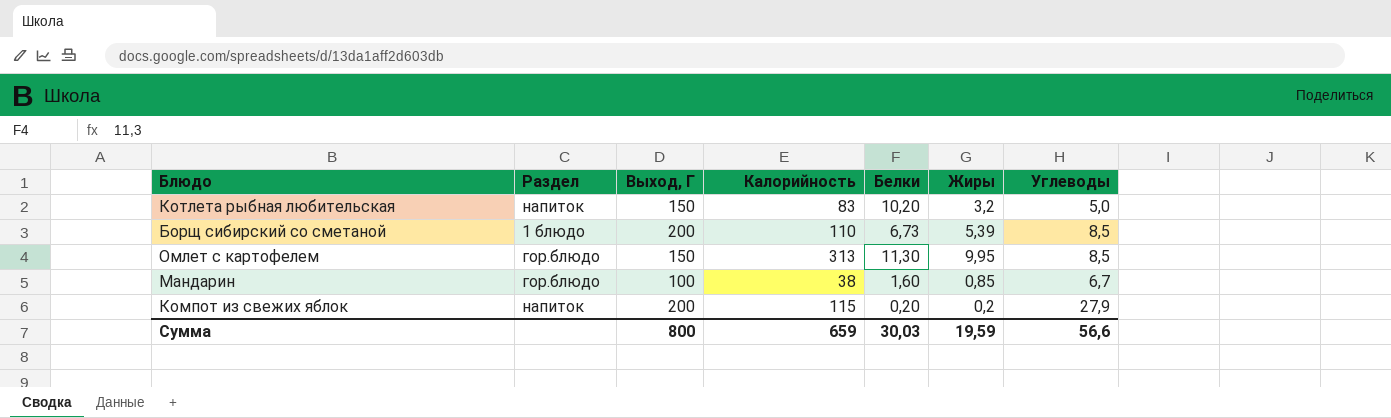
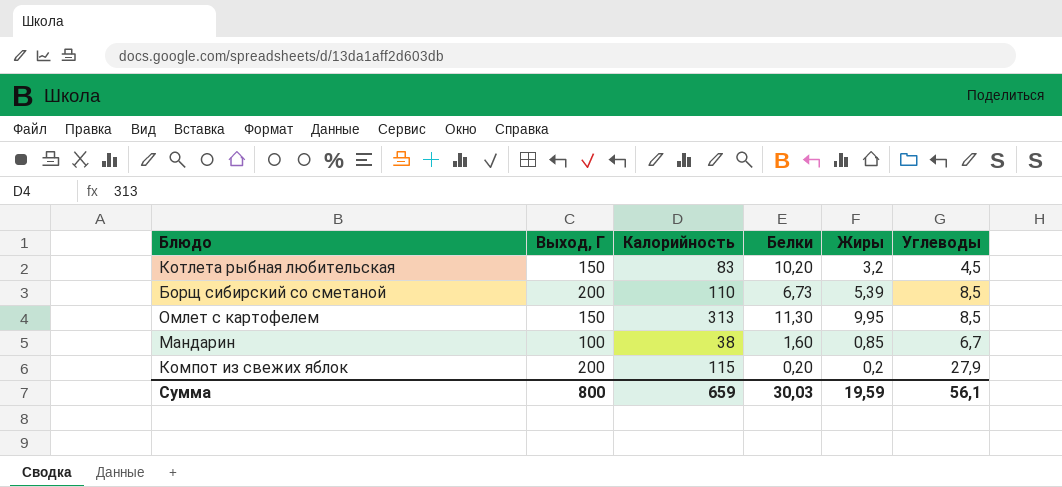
column Раздел | position: 2 -> none
Котлета рыбная любительская | Углеводы: 5,0 -> 4,5
Сумма | Углеводы: 56,6 -> 56,1

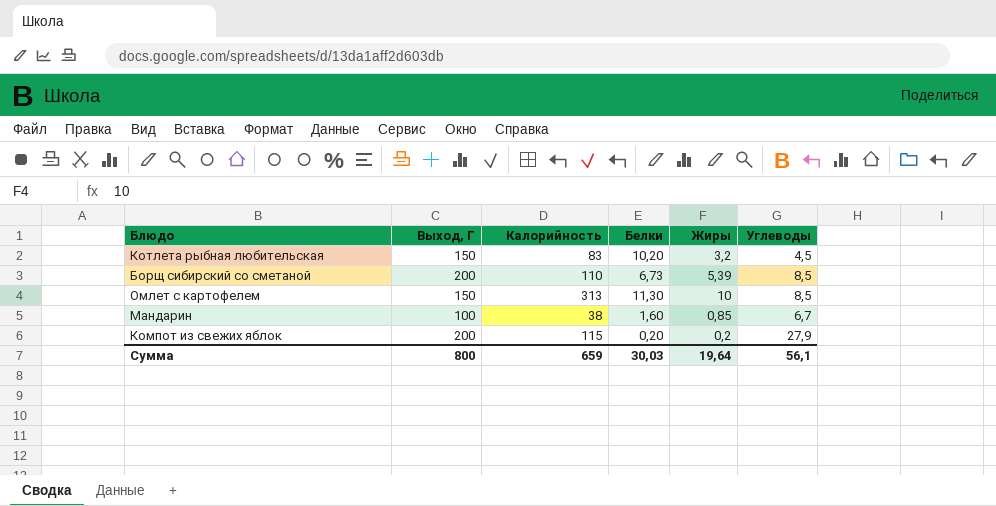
Омлет с картофелем | Жиры: 9,95 -> 10
Сумма | Жиры: 19,59 -> 19,64

